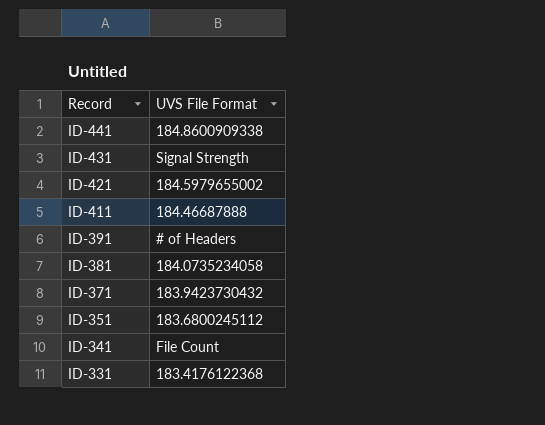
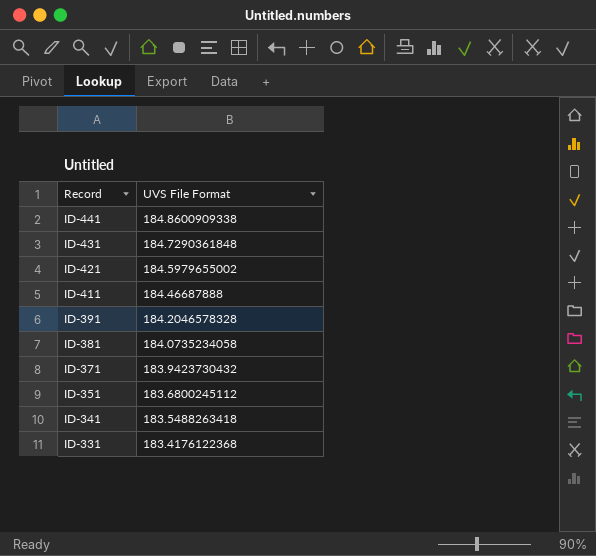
ID-431 | UVS File Format: Signal Strength -> 184.7290361848
ID-391 | UVS File Format: # of Headers -> 184.2046578328
ID-341 | UVS File Format: File Count -> 183.5488263418

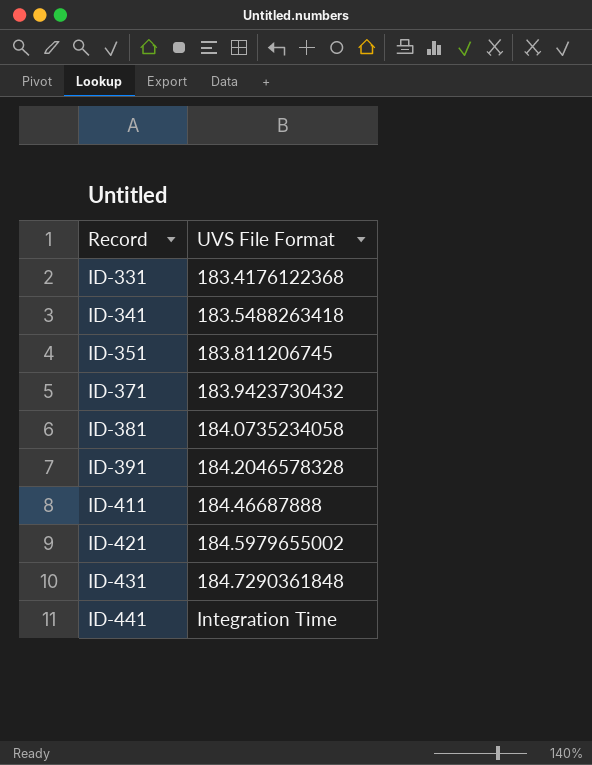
row order: Record descending -> Record ascending
ID-351 | UVS File Format: 183.6800245112 -> 183.811206745
ID-441 | UVS File Format: 184.8600909338 -> Integration Time

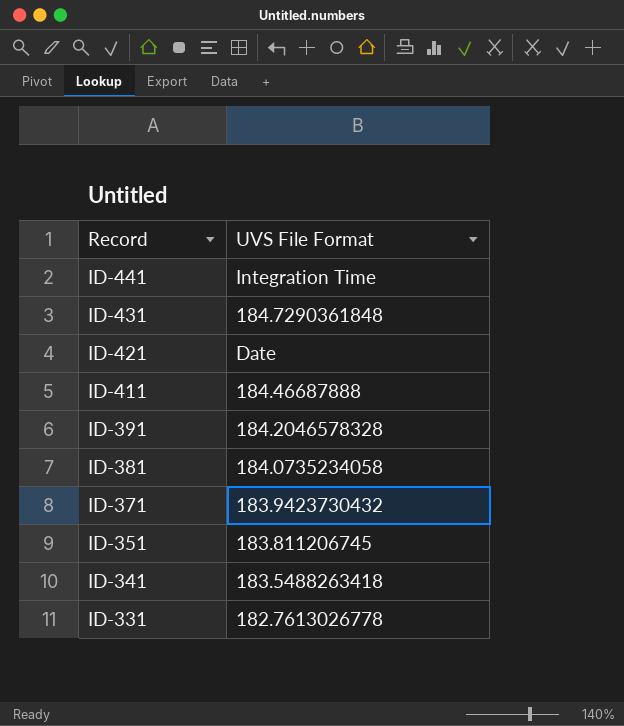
row order: Record ascending -> Record descending
ID-421 | UVS File Format: 184.5979655002 -> Date
ID-331 | UVS File Format: 183.4176122368 -> 182.7613026778

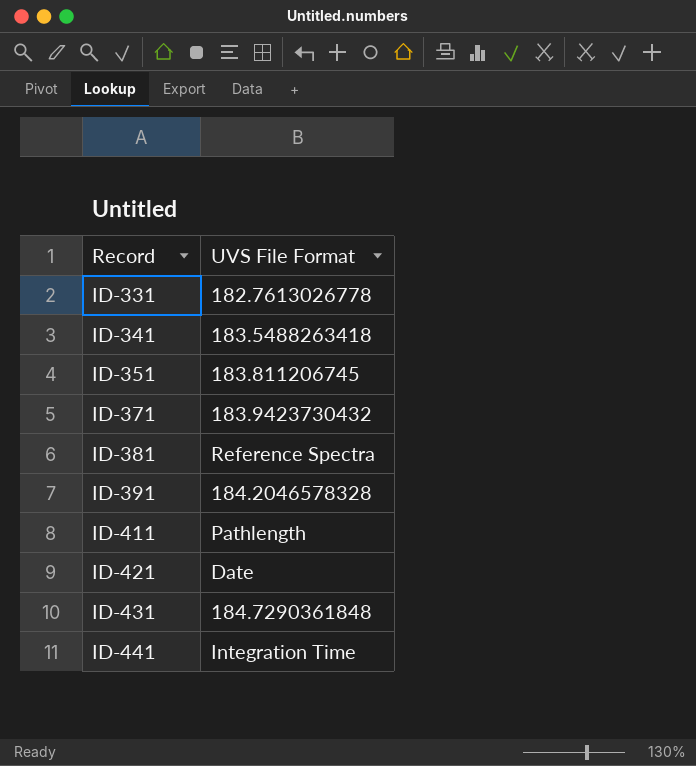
row order: Record descending -> Record ascending
ID-381 | UVS File Format: 184.0735234058 -> Reference Spectra
ID-411 | UVS File Format: 184.46687888 -> Pathlength

